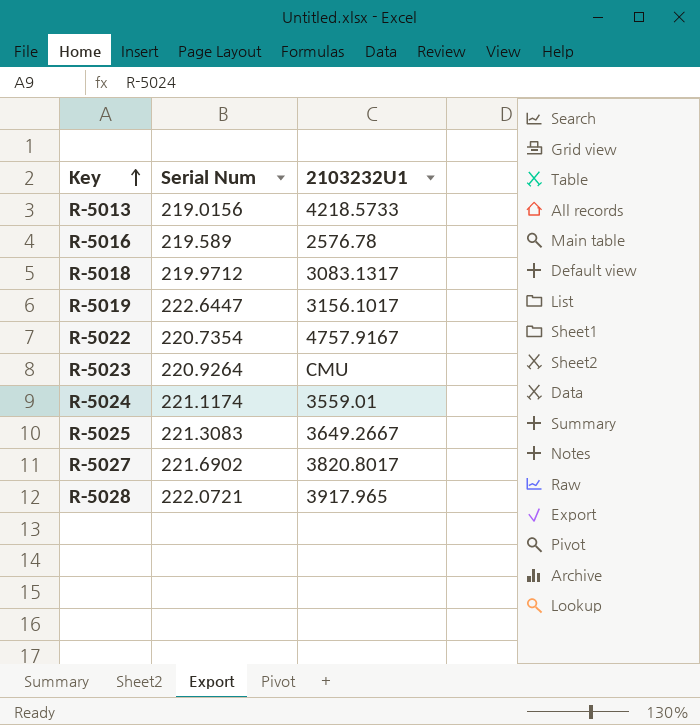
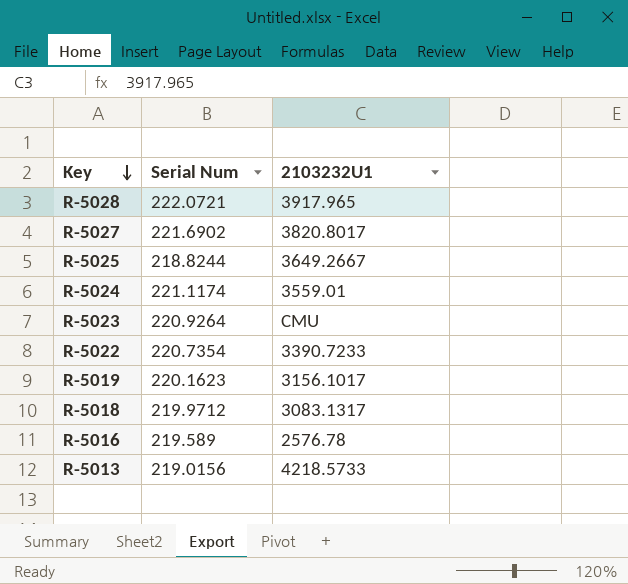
row order: Key ascending -> Key descending
R-5025 | Serial Num: 221.3083 -> 218.8244
R-5022 | 2103232U1: 4757.9167 -> 3390.7233
R-5019 | Serial Num: 222.6447 -> 220.1623

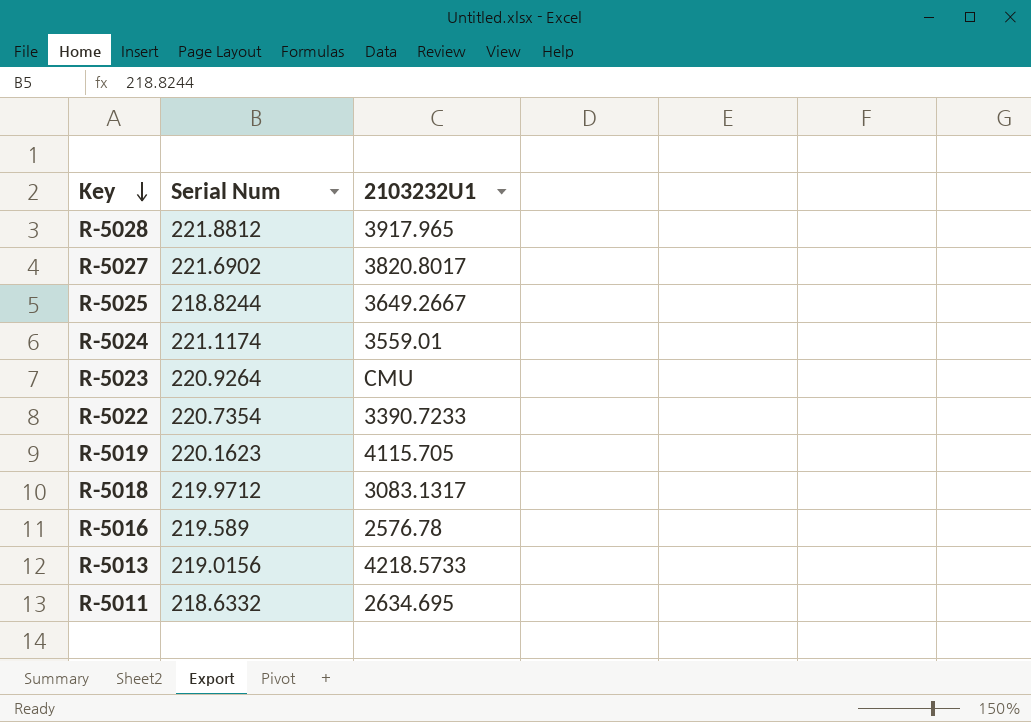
R-5028 | Serial Num: 222.0721 -> 221.8812
R-5019 | 2103232U1: 3156.1017 -> 4115.705
row R-5011: none -> 218.6332 | 2634.695

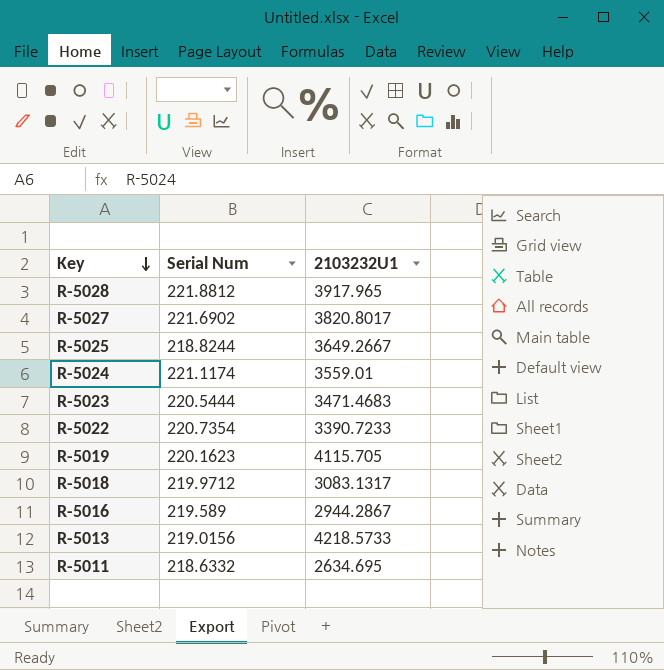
R-5023 | Serial Num: 220.9264 -> 220.5444
R-5023 | 2103232U1: CMU -> 3471.4683
R-5016 | 2103232U1: 2576.78 -> 2944.2867

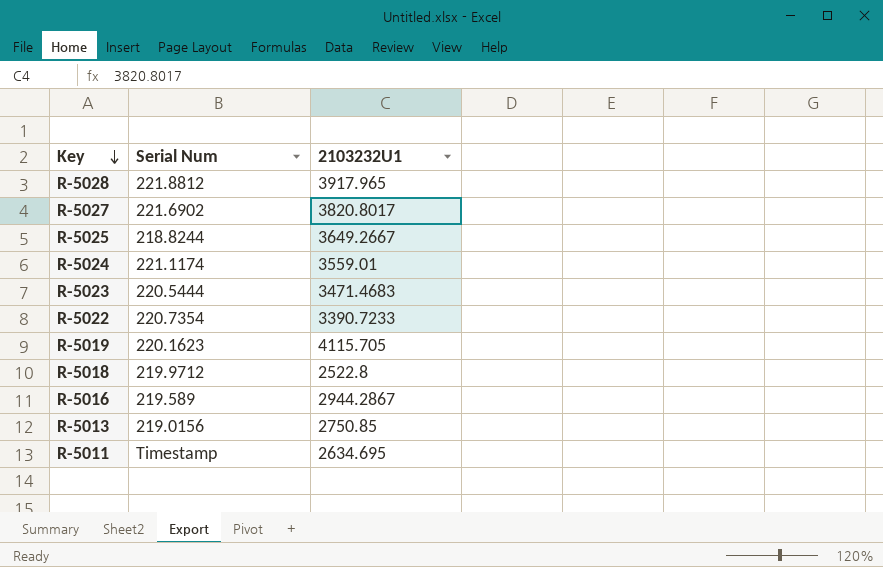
R-5018 | 2103232U1: 3083.1317 -> 2522.8
R-5013 | 2103232U1: 4218.5733 -> 2750.85
R-5011 | Serial Num: 218.6332 -> Timestamp

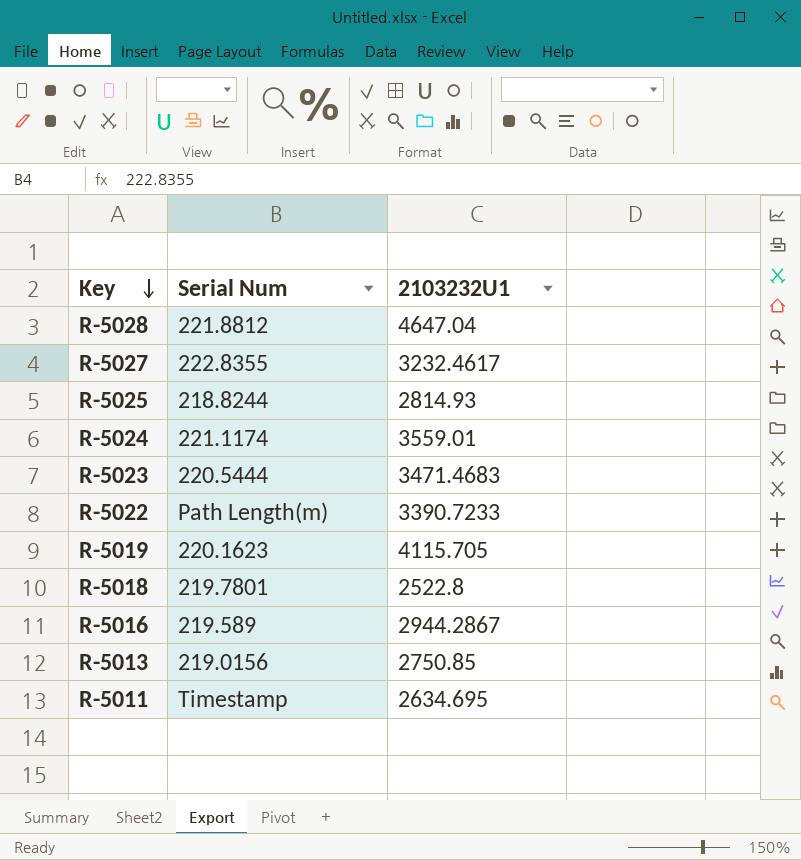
R-5028 | 2103232U1: 3917.965 -> 4647.04
R-5027 | Serial Num: 221.6902 -> 222.8355
R-5027 | 2103232U1: 3820.8017 -> 3232.4617
R-5025 | 2103232U1: 3649.2667 -> 2814.93
R-5022 | Serial Num: 220.7354 -> Path Length(m)
R-5018 | Serial Num: 219.9712 -> 219.7801

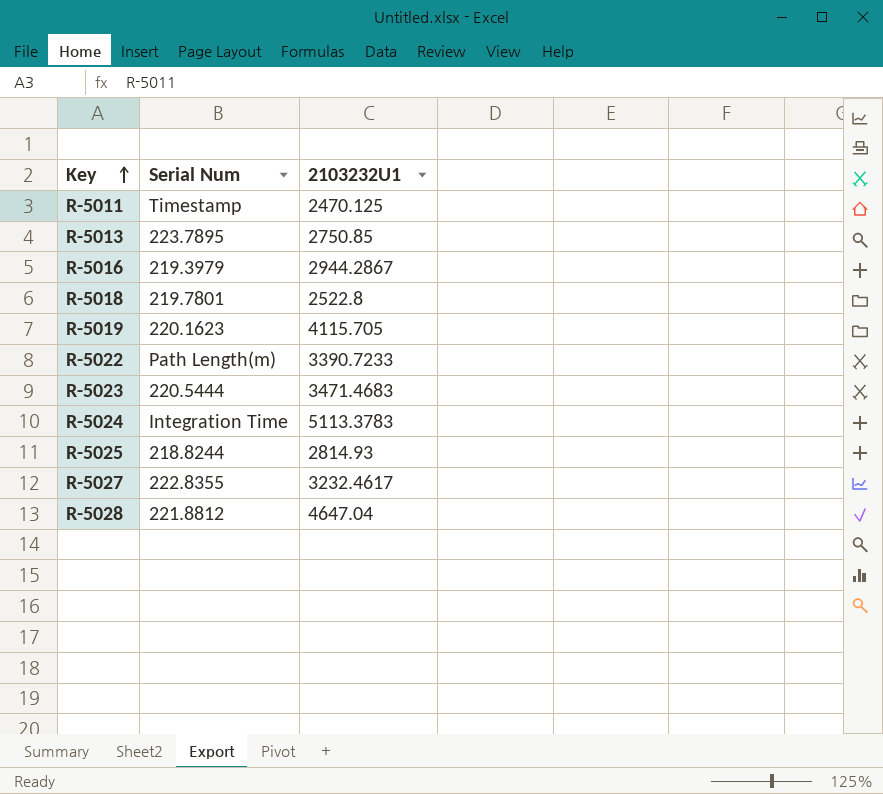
row order: Key descending -> Key ascending
R-5011 | 2103232U1: 2634.695 -> 2470.125
R-5013 | Serial Num: 219.0156 -> 223.7895
R-5016 | Serial Num: 219.589 -> 219.3979
R-5024 | Serial Num: 221.1174 -> Integration Time
R-5024 | 2103232U1: 3559.01 -> 5113.3783

